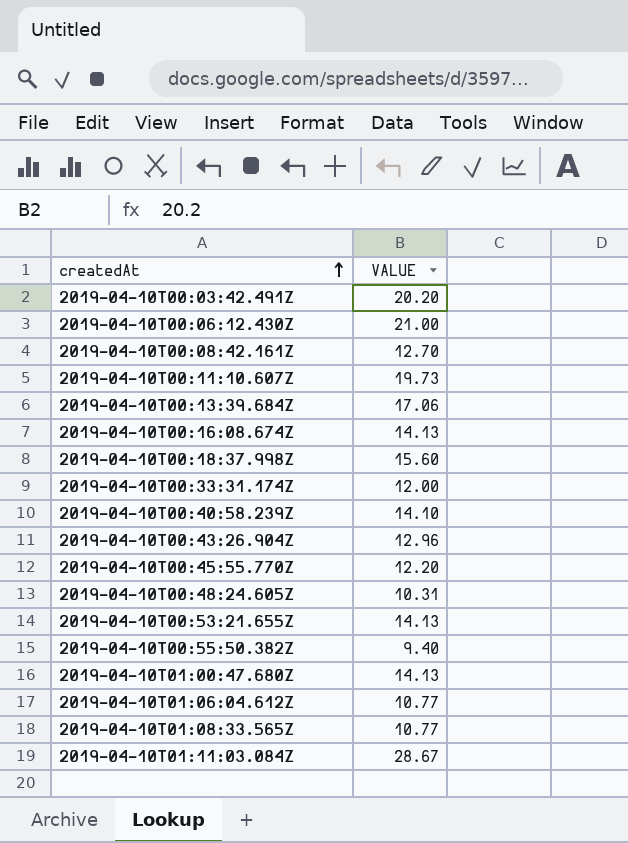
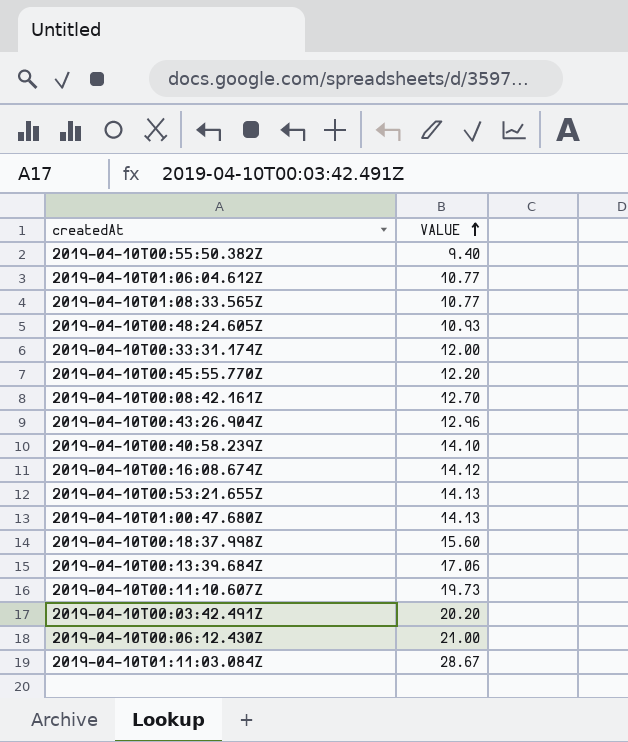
row order: createdAt ascending -> VALUE ascending
2019-04-10T00:48:24.605Z | VALUE: 10.31 -> 10.93
2019-04-10T00:16:08.674Z | VALUE: 14.13 -> 14.12

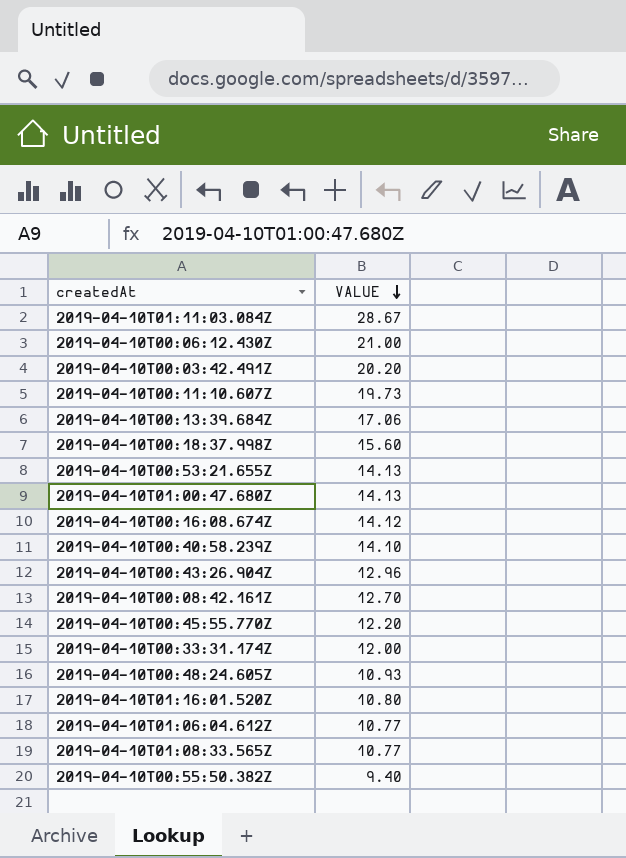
row order: VALUE ascending -> VALUE descending
row 2019-04-10T01:16:01.520Z: none -> 10.80

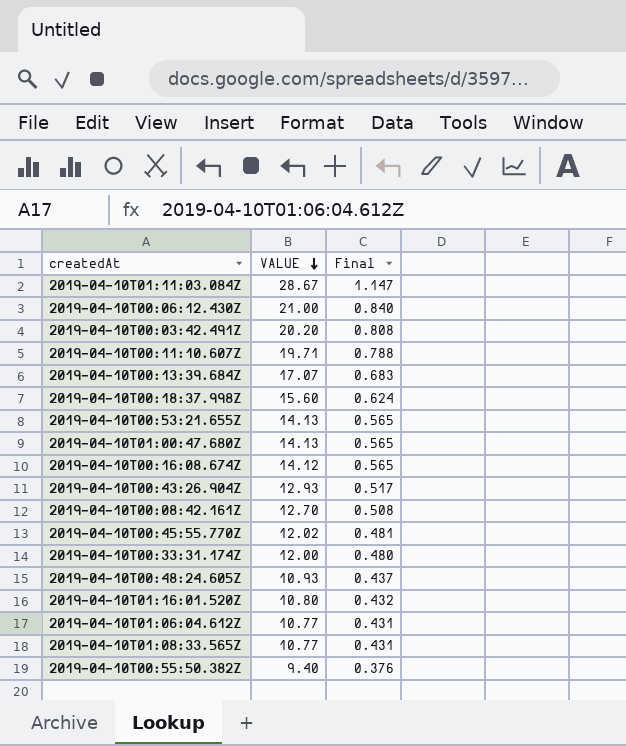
column Final | formula: none -> [VALUE] * 0.04
row 2019-04-10T00:40:58.239Z: 14.10 -> none
2019-04-10T00:11:10.607Z | VALUE: 19.73 -> 19.71
2019-04-10T00:13:39.684Z | VALUE: 17.06 -> 17.07
2019-04-10T00:43:26.904Z | VALUE: 12.96 -> 12.93
2019-04-10T00:45:55.770Z | VALUE: 12.20 -> 12.02

